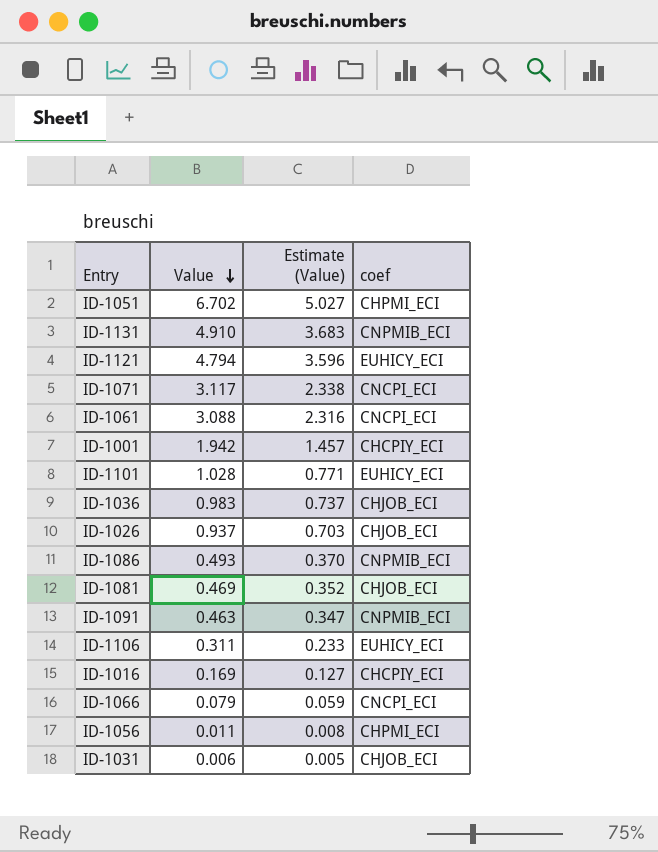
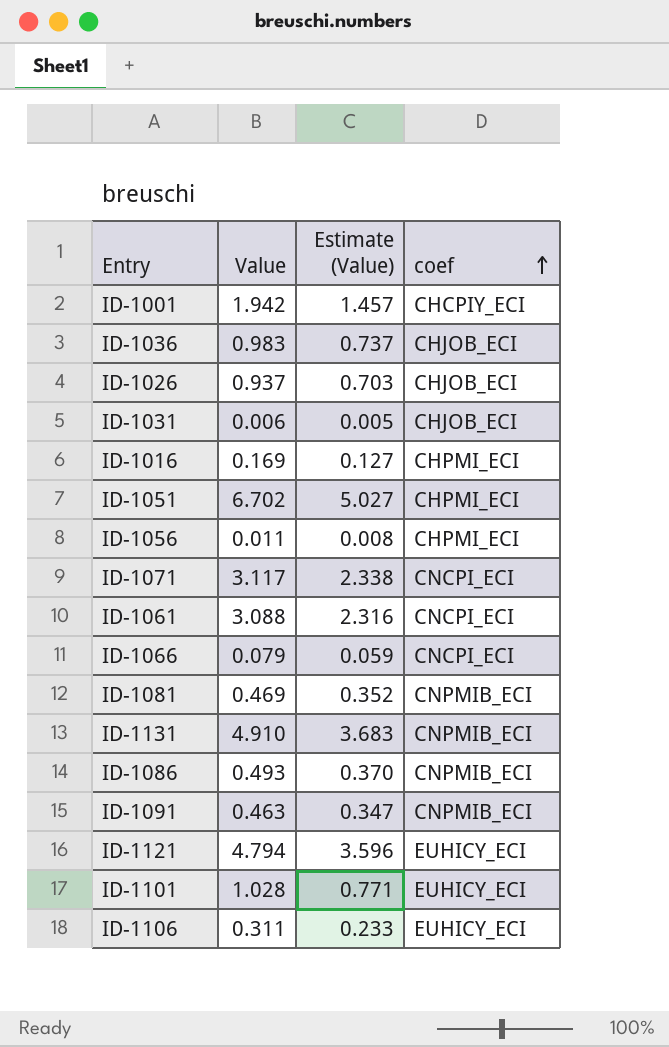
row order: Value descending -> coef ascending
ID-1016 | coef: CHCPIY_ECI -> CHPMI_ECI
ID-1081 | coef: CHJOB_ECI -> CNPMIB_ECI

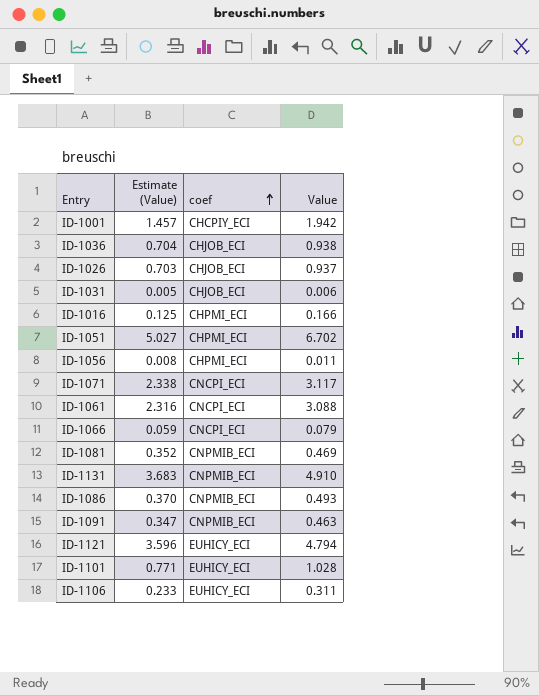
column Value | position: 2 -> 4
ID-1036 | Estimate (Value): 0.737 -> 0.704
ID-1036 | Value: 0.983 -> 0.938
ID-1016 | Estimate (Value): 0.127 -> 0.125
ID-1016 | Value: 0.169 -> 0.166

